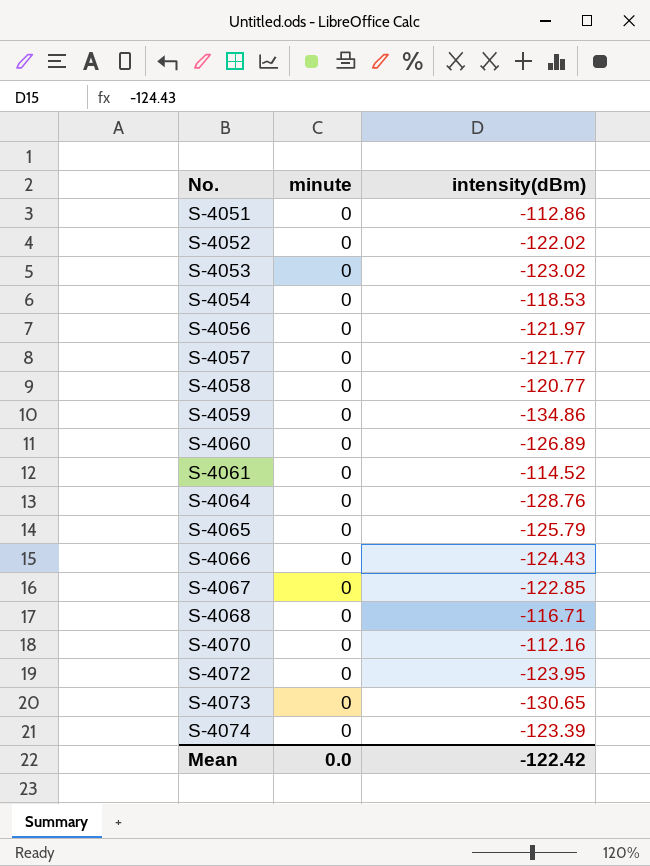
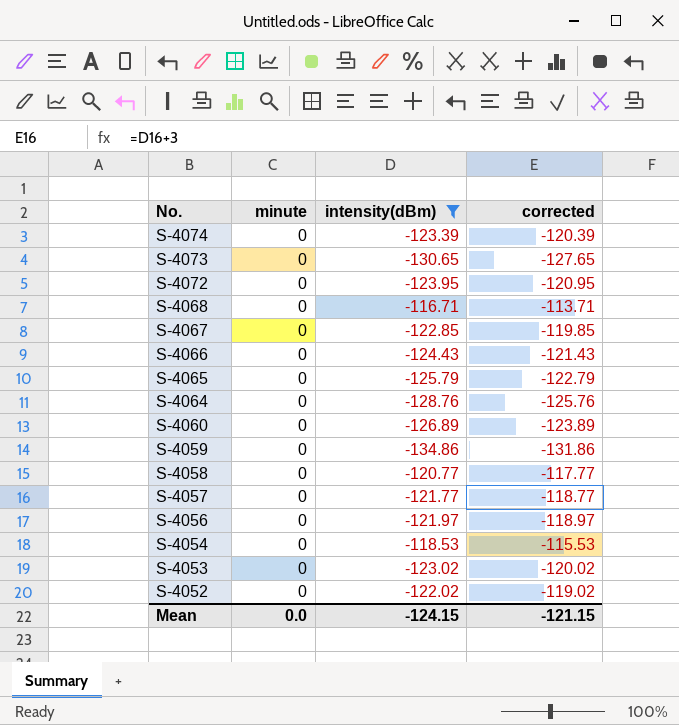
filter: none -> intensity(dBm) <= -116.71
row order: No. ascending -> No. descending
column corrected | formula: none -> [intensity(dBm)] + 3
Mean | intensity(dBm): -122.42 -> -124.15

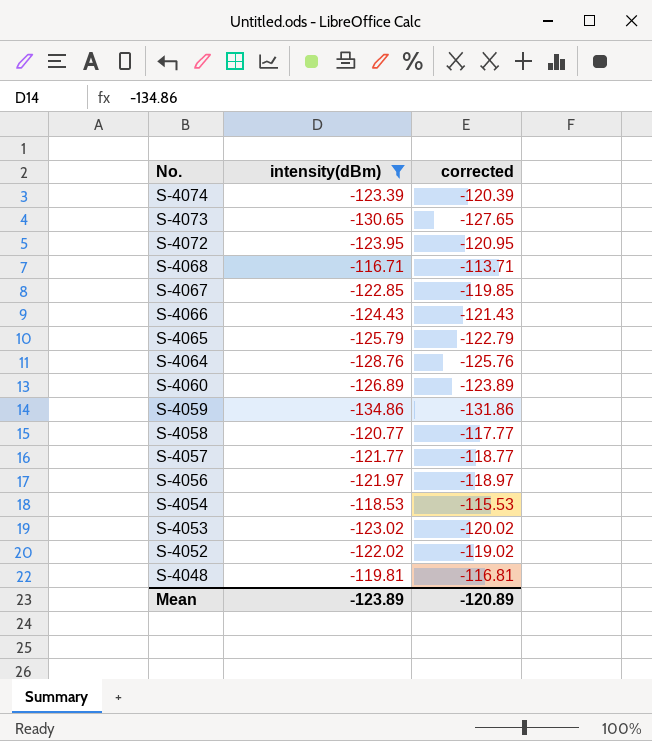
column minute | position: 2 -> none
row S-4048: none -> -119.81 | -116.81
Mean | intensity(dBm): -124.15 -> -123.89
Mean | corrected: -121.15 -> -120.89

